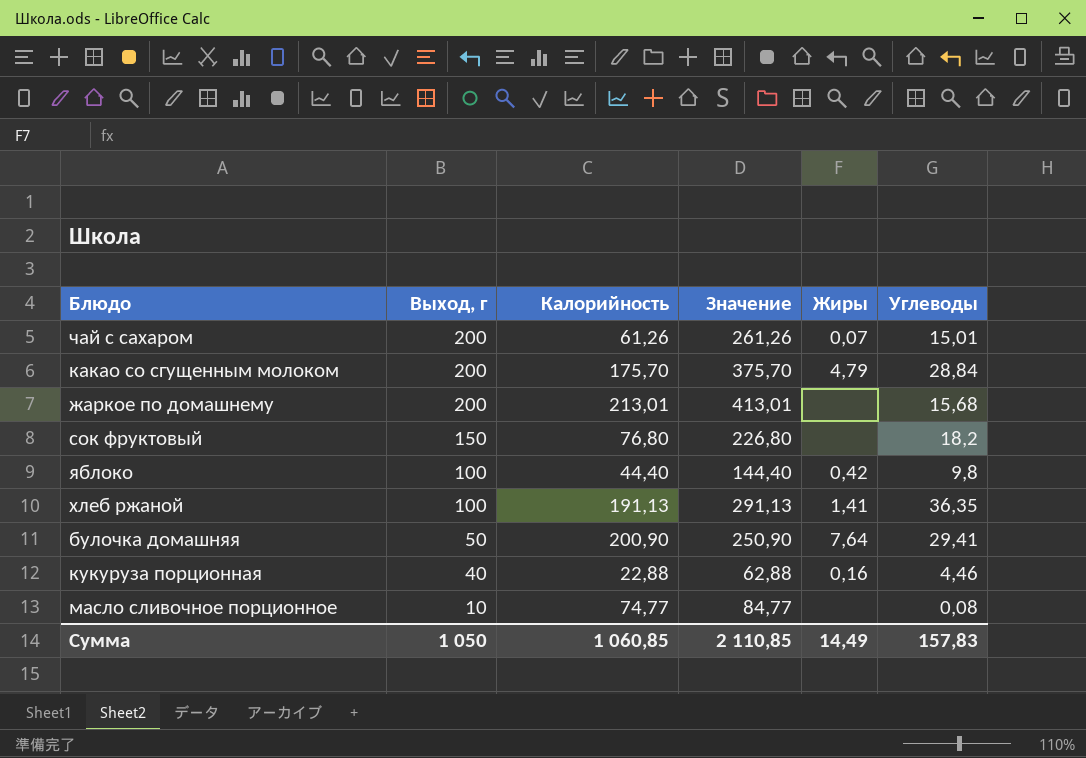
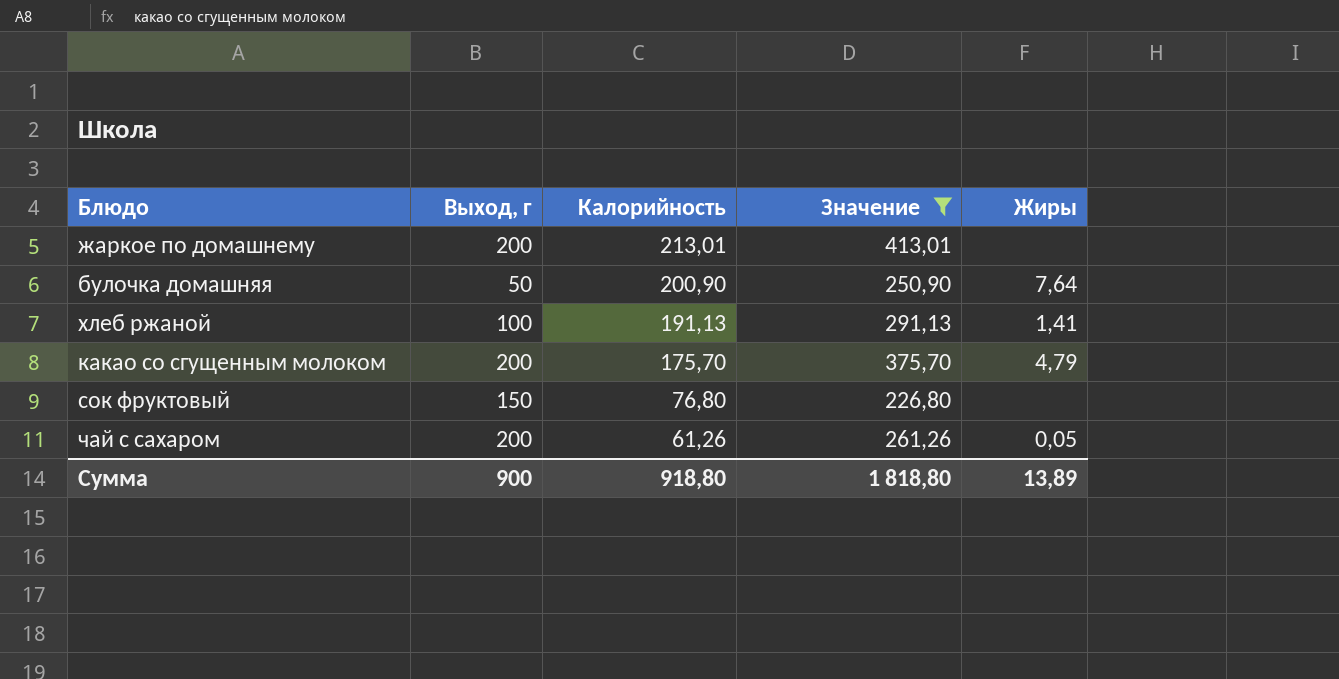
filter: none -> Значение >= 226,80
row order: Выход, г descending -> Калорийность descending
column Углеводы | position: 6 -> none
чай с сахаром | Жиры: 0,07 -> 0,05
Сумма | Выход, г: 1 050 -> 900
Сумма | Калорийность: 1 060,85 -> 918,80
Сумма | Значение: 2 110,85 -> 1 818,80
Сумма | Жиры: 14,49 -> 13,89

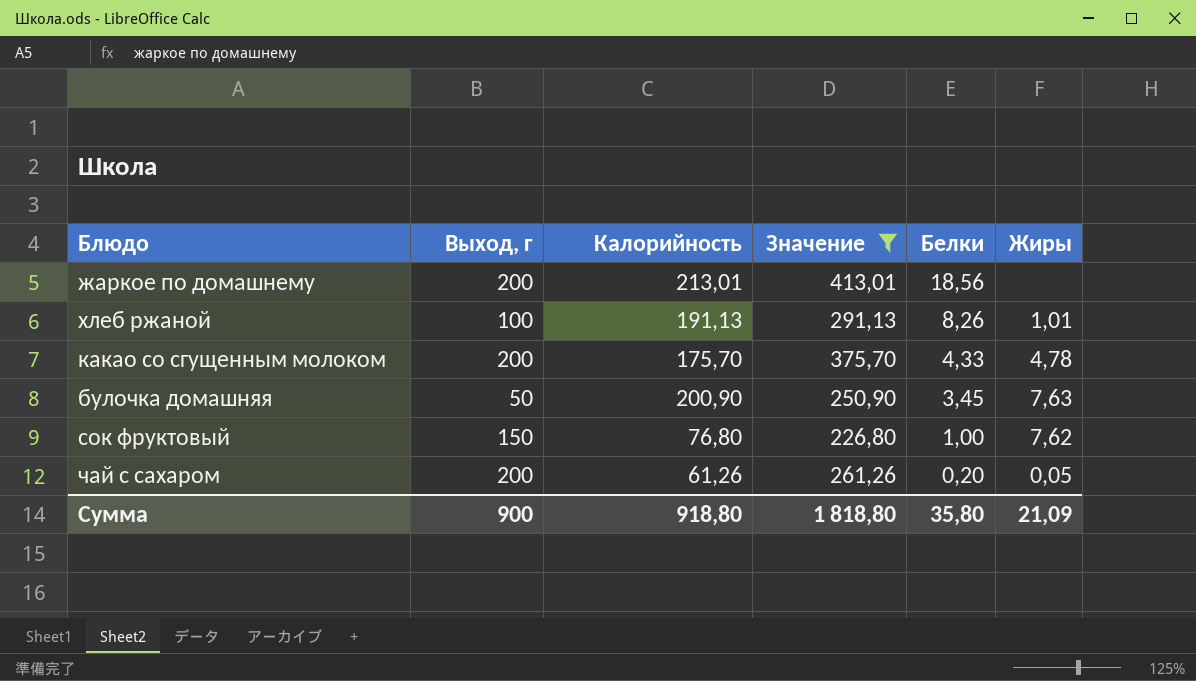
row order: Калорийность descending -> Белки descending
column Белки | position: none -> 5
хлеб ржаной | Жиры: 1,41 -> 1,01
какао со сгущенным молоком | Жиры: 4,79 -> 4,78
булочка домашняя | Жиры: 7,64 -> 7,63
сок фруктовый | Жиры: none -> 7,62
Сумма | Жиры: 13,89 -> 21,09

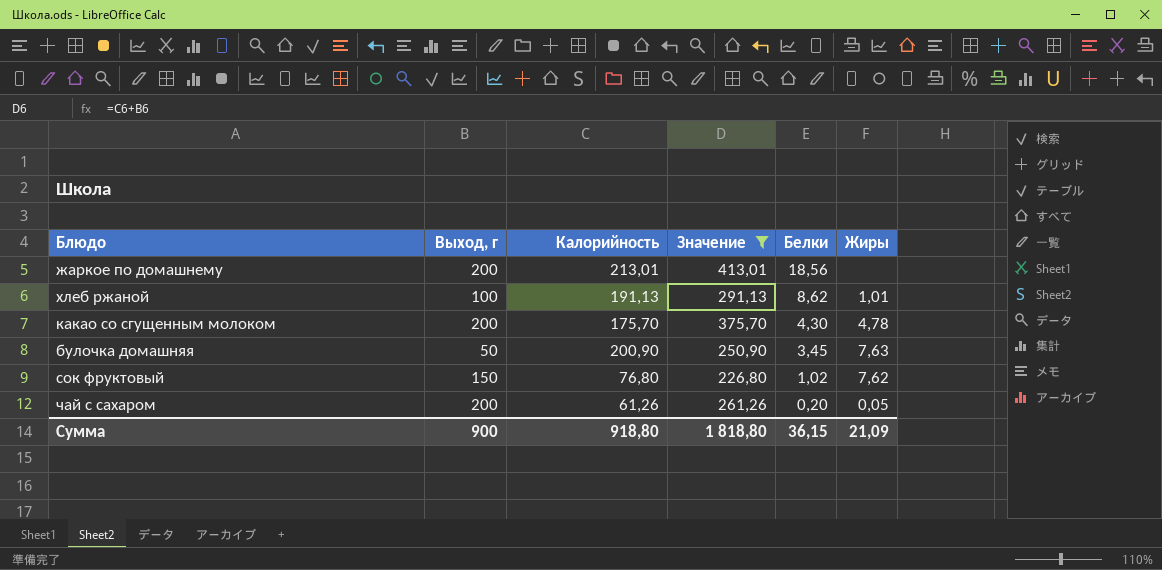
хлеб ржаной | Белки: 8,26 -> 8,62
какао со сгущенным молоком | Белки: 4,33 -> 4,30
сок фруктовый | Белки: 1,00 -> 1,02
Сумма | Белки: 35,80 -> 36,15

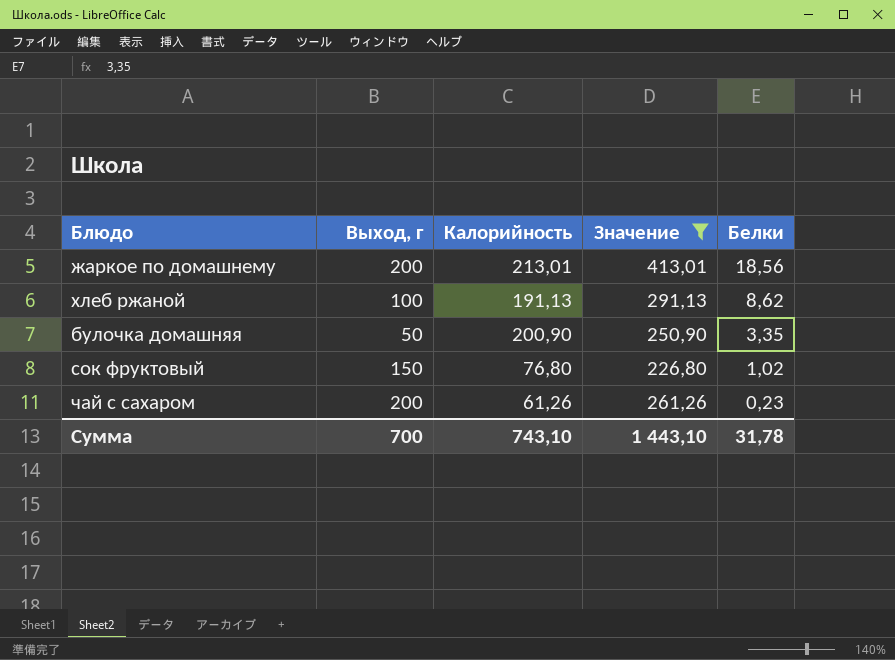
column Жиры | position: 6 -> none
row какао со сгущенным молоком: 200 | 175,70 | 375,70 | 4,30 | 4,78 -> none
булочка домашняя | Белки: 3,45 -> 3,35
чай с сахаром | Белки: 0,20 -> 0,23
Сумма | Выход, г: 900 -> 700
Сумма | Калорийность: 918,80 -> 743,10
Сумма | Значение: 1 818,80 -> 1 443,10
Сумма | Белки: 36,15 -> 31,78

